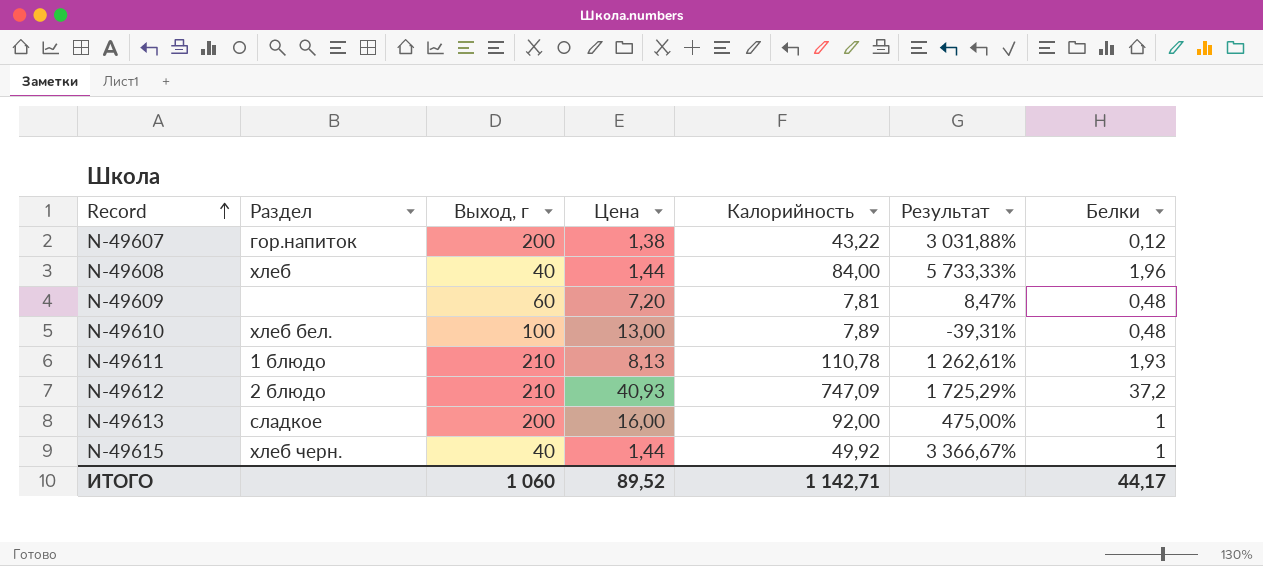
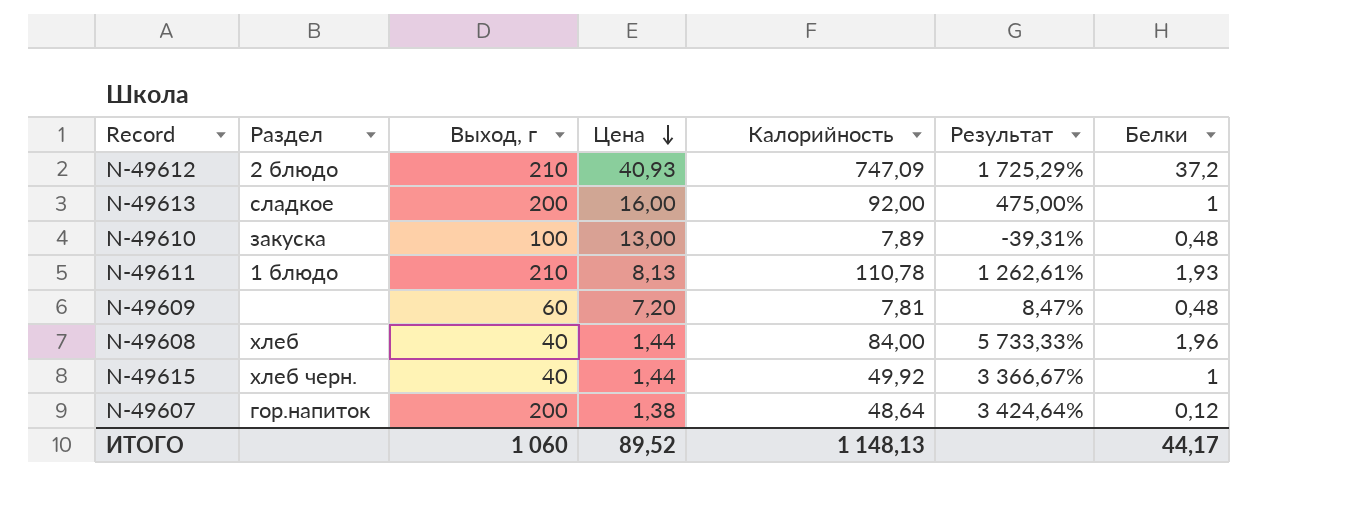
row order: Record ascending -> Цена descending
N-49610 | Раздел: хлеб бел. -> закуска
N-49607 | Калорийность: 43,22 -> 48,64
N-49607 | Результат: 3 031,88% -> 3 424,64%
ИТОГО | Калорийность: 1 142,71 -> 1 148,13

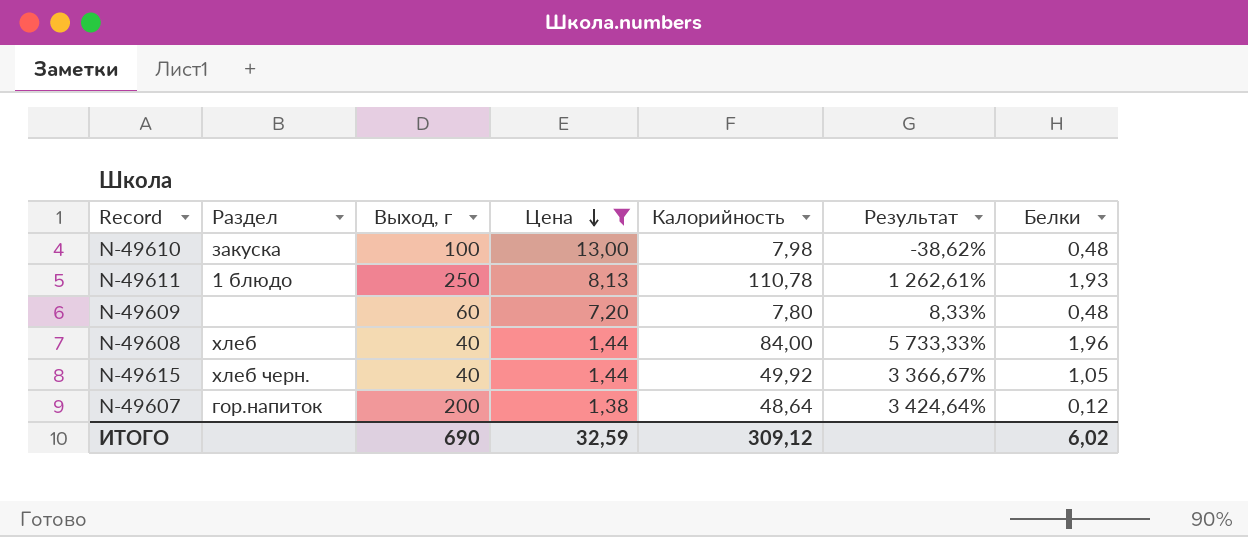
filter: none -> Цена <= 13,00
N-49610 | Калорийность: 7,89 -> 7,98
N-49610 | Результат: -39,31% -> -38,62%
N-49611 | Выход, г: 210 -> 250
N-49609 | Калорийность: 7,81 -> 7,80
N-49609 | Результат: 8,47% -> 8,33%
N-49615 | Белки: 1 -> 1,05
ИТОГО | Выход, г: 1 060 -> 690
ИТОГО | Цена: 89,52 -> 32,59
ИТОГО | Калорийность: 1 148,13 -> 309,12
ИТОГО | Белки: 44,17 -> 6,02

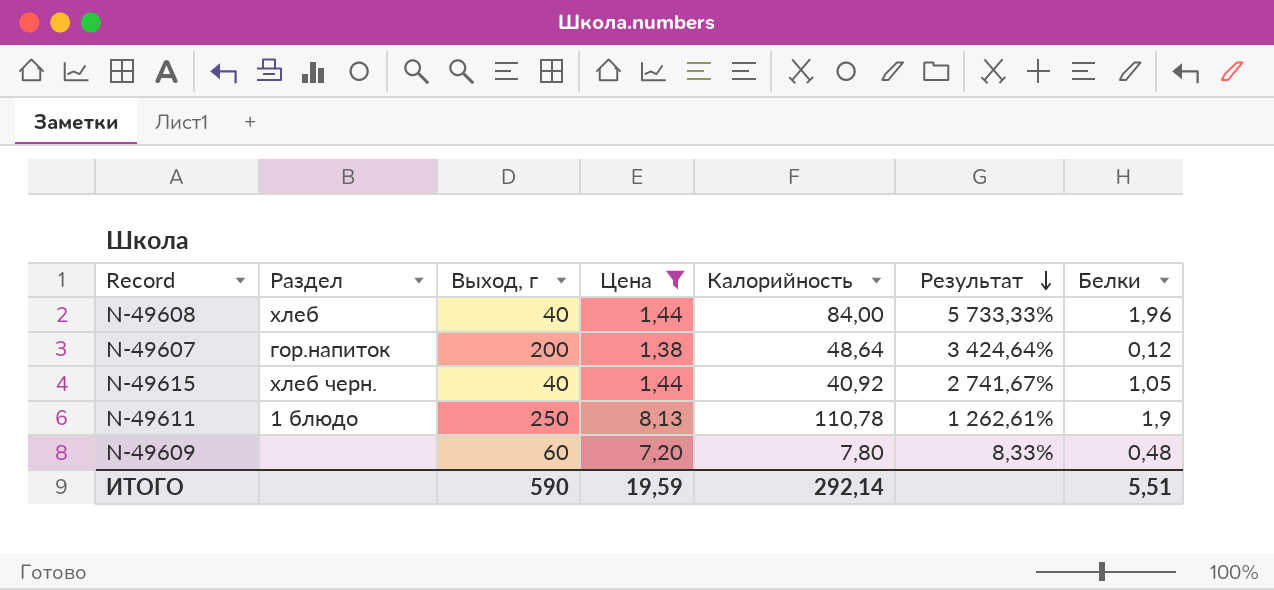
row order: Цена descending -> Результат descending
row N-49610: закуска | 100 | 13,00 | 7,98 | -38,62% | 0,48 -> none
N-49615 | Калорийность: 49,92 -> 40,92
N-49615 | Результат: 3 366,67% -> 2 741,67%
N-49611 | Белки: 1,93 -> 1,9
ИТОГО | Выход, г: 690 -> 590
ИТОГО | Цена: 32,59 -> 19,59
ИТОГО | Калорийность: 309,12 -> 292,14
ИТОГО | Белки: 6,02 -> 5,51

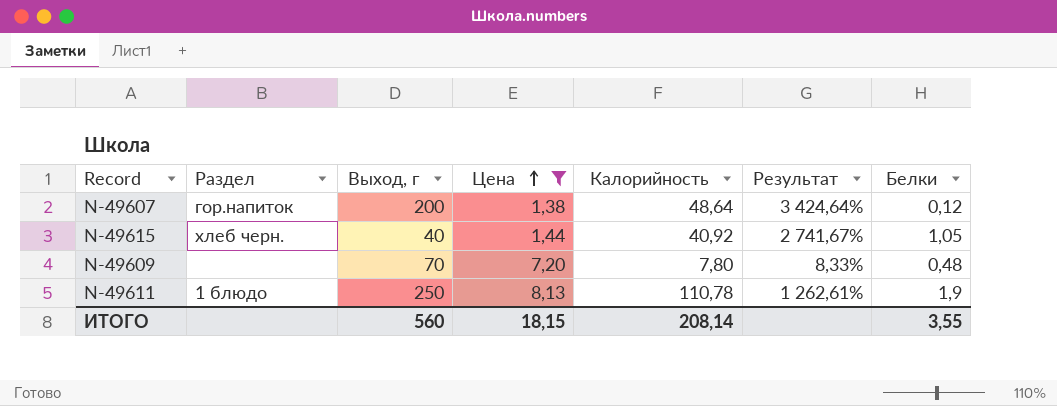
row order: Результат descending -> Цена ascending
row N-49608: хлеб | 40 | 1,44 | 84,00 | 5 733,33% | 1,96 -> none
N-49609 | Выход, г: 60 -> 70
ИТОГО | Выход, г: 590 -> 560
ИТОГО | Цена: 19,59 -> 18,15
ИТОГО | Калорийность: 292,14 -> 208,14
ИТОГО | Белки: 5,51 -> 3,55

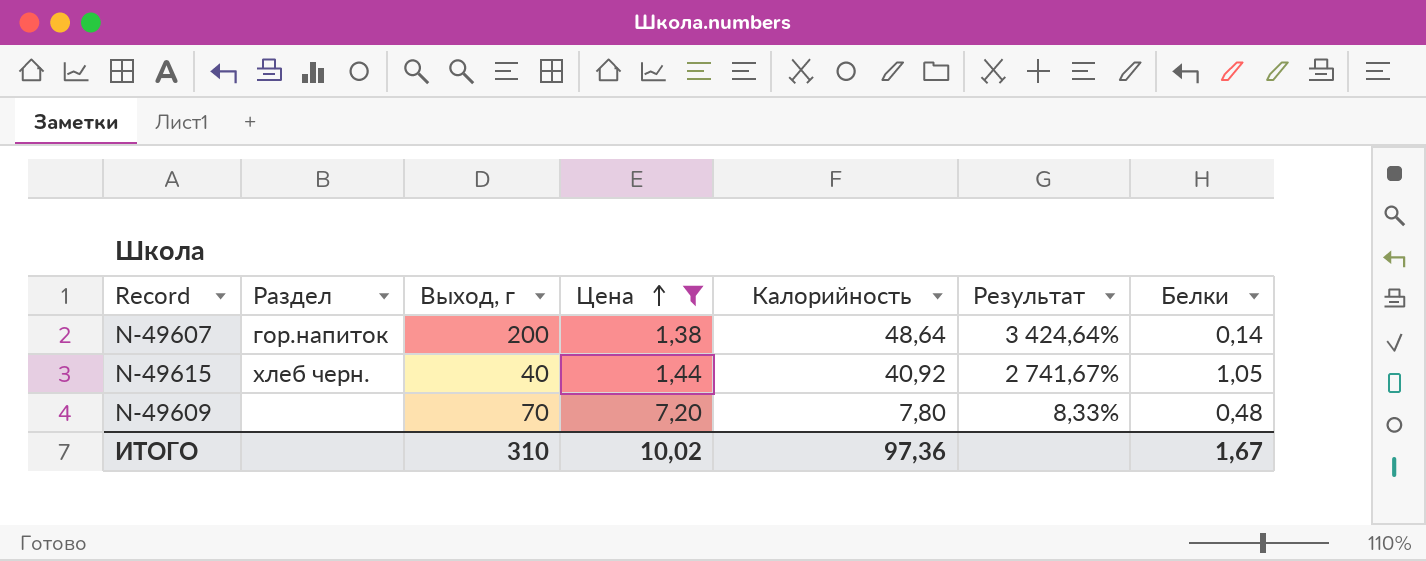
row N-49611: 1 блюдо | 250 | 8,13 | 110,78 | 1 262,61% | 1,9 -> none
N-49607 | Белки: 0,12 -> 0,14
ИТОГО | Выход, г: 560 -> 310
ИТОГО | Цена: 18,15 -> 10,02
ИТОГО | Калорийность: 208,14 -> 97,36
ИТОГО | Белки: 3,55 -> 1,67

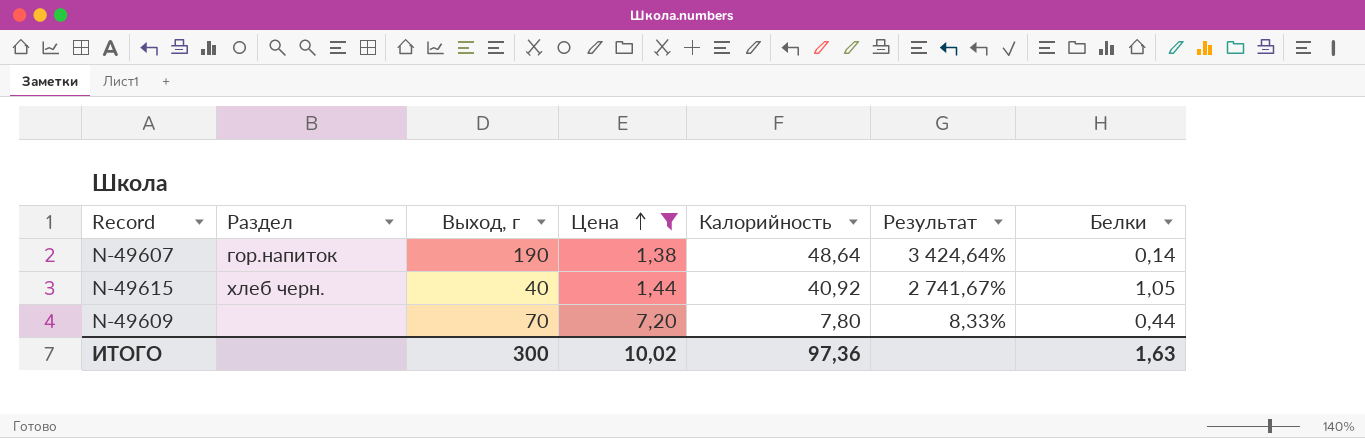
N-49607 | Выход, г: 200 -> 190
N-49609 | Белки: 0,48 -> 0,44
ИТОГО | Выход, г: 310 -> 300
ИТОГО | Белки: 1,67 -> 1,63

